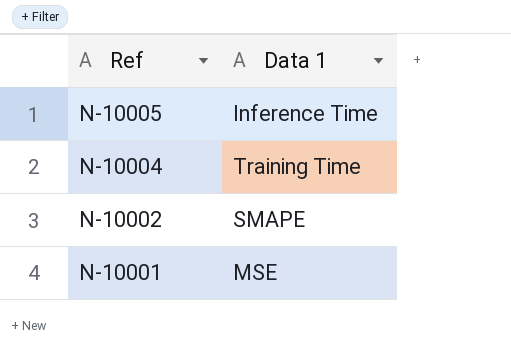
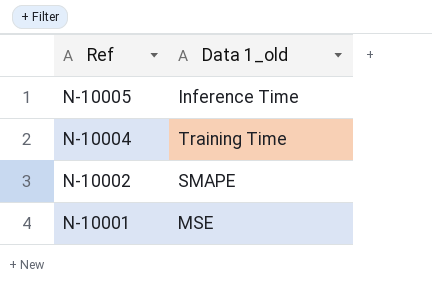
column name: Data 1 -> Data 1_old

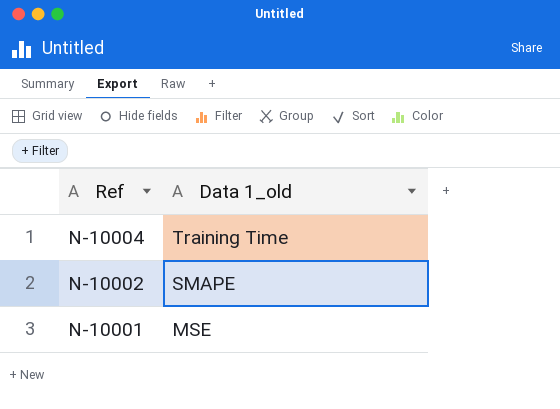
row N-10005: Inference Time -> none

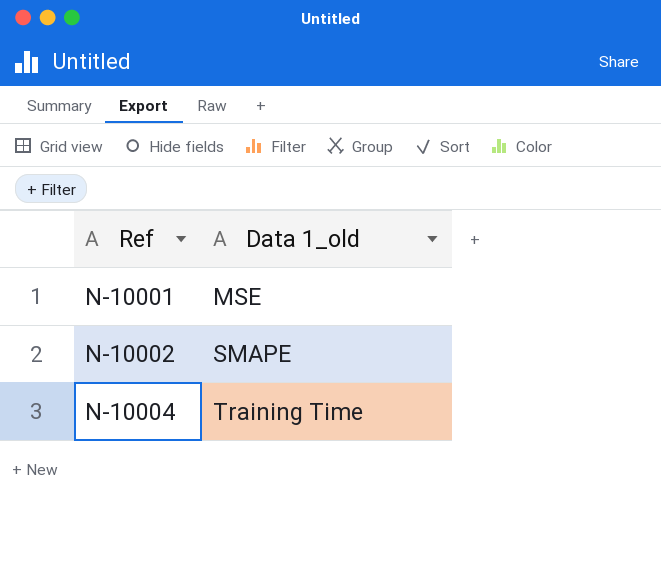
row order: Ref descending -> Ref ascending

